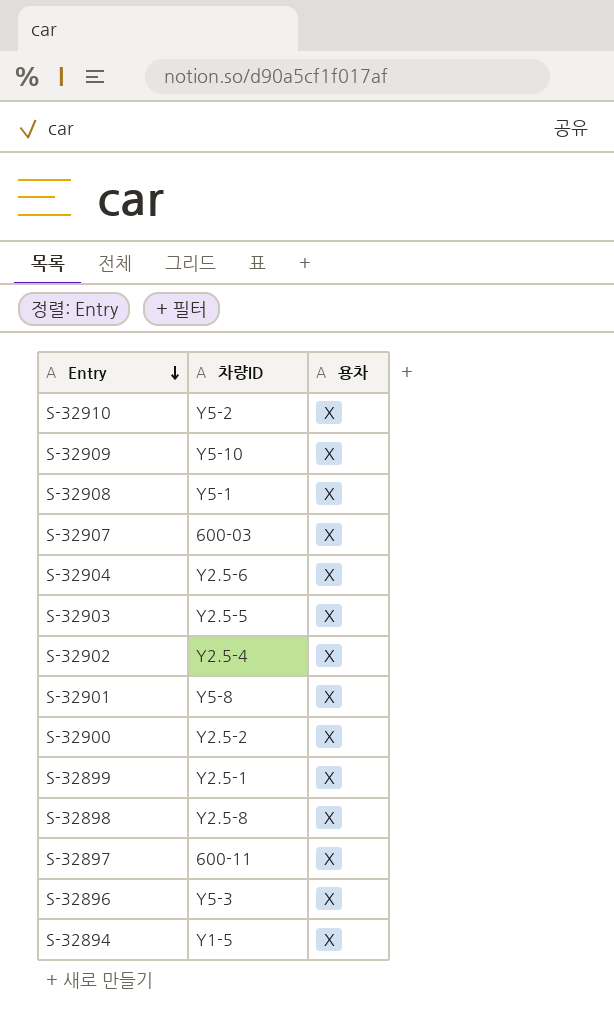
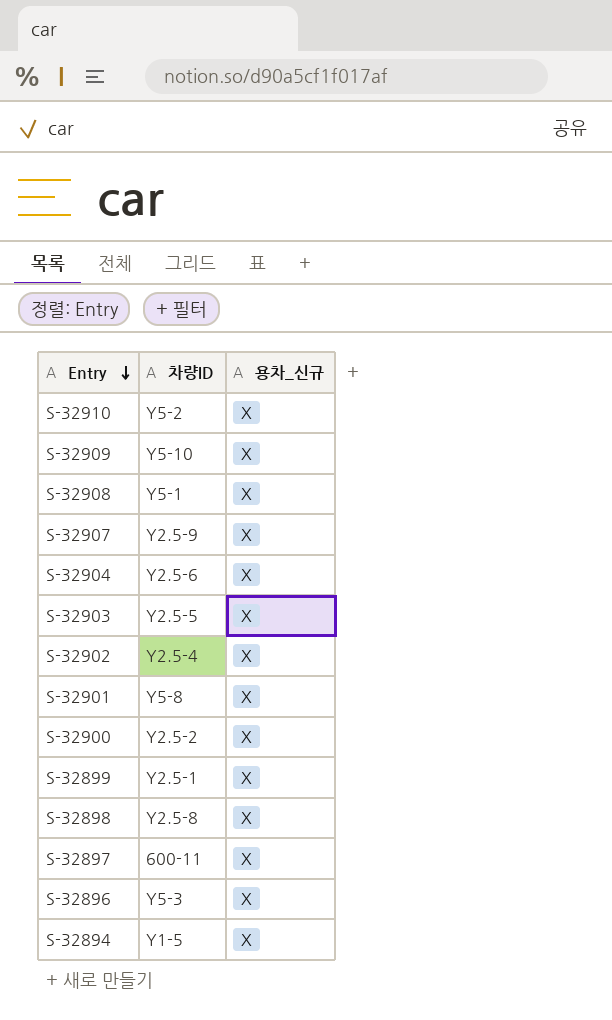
column name: 용차 -> 용차_신규
S-32907 | 차량ID: 600-03 -> Y2.5-9

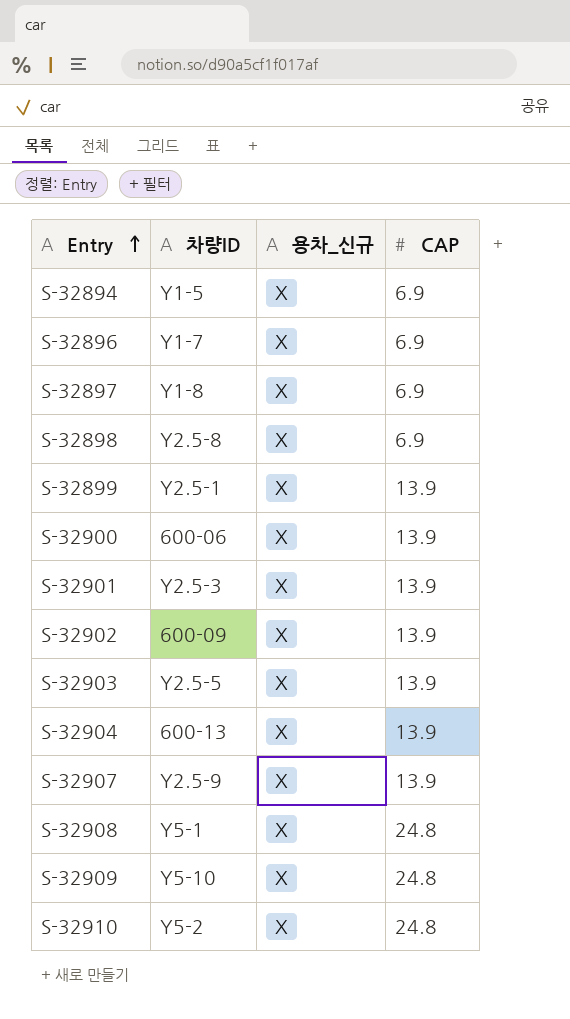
row order: Entry descending -> Entry ascending
column CAP | position: none -> 4
S-32896 | 차량ID: Y5-3 -> Y1-7
S-32897 | 차량ID: 600-11 -> Y1-8
S-32900 | 차량ID: Y2.5-2 -> 600-06
S-32901 | 차량ID: Y5-8 -> Y2.5-3
S-32902 | 차량ID: Y2.5-4 -> 600-09
S-32904 | 차량ID: Y2.5-6 -> 600-13

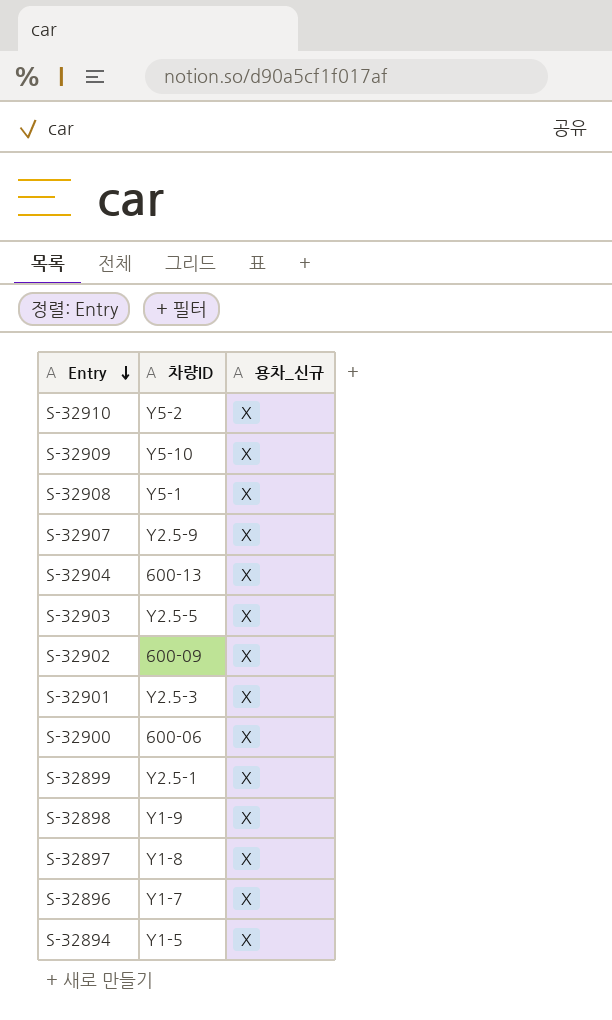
row order: Entry ascending -> Entry descending
column CAP | position: 4 -> none
S-32898 | 차량ID: Y2.5-8 -> Y1-9

